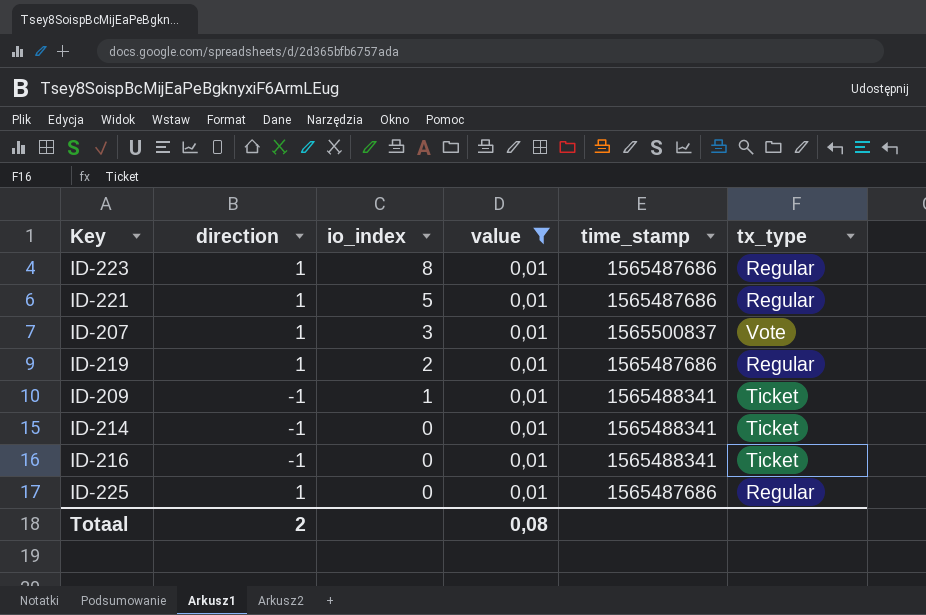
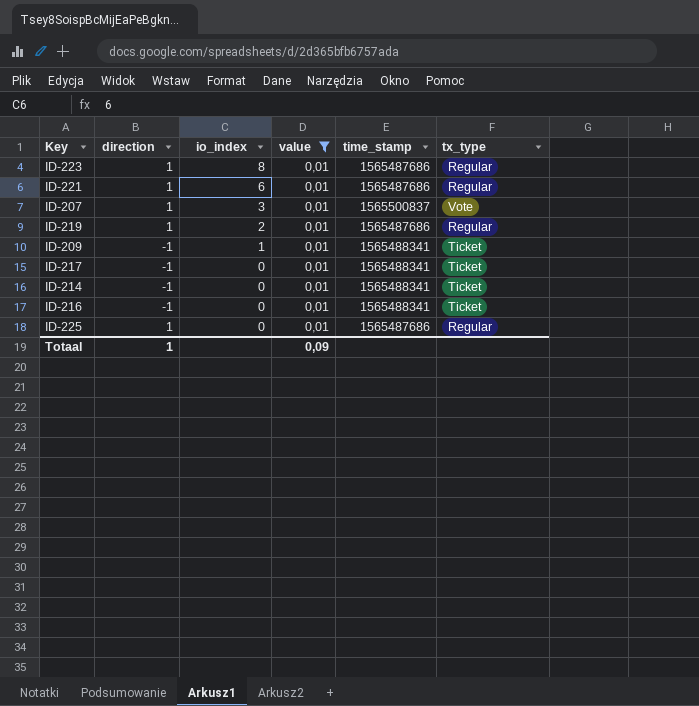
ID-221 | io_index: 5 -> 6
row ID-217: none -> -1 | 0 | 0,01 | 1565488341 | Ticket
Totaal | direction: 2 -> 1
Totaal | value: 0,08 -> 0,09

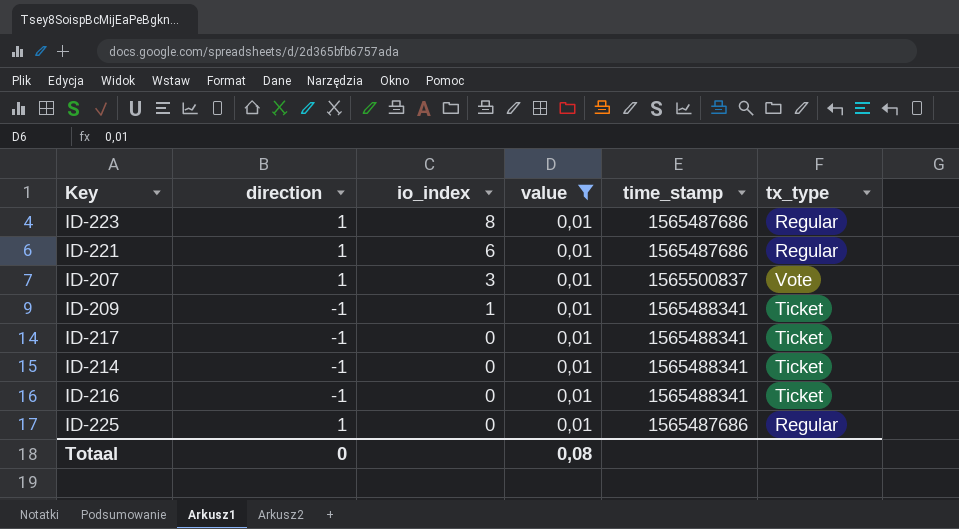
row ID-219: 1 | 2 | 0,01 | 1565487686 | Regular -> none
Totaal | direction: 1 -> 0
Totaal | value: 0,09 -> 0,08

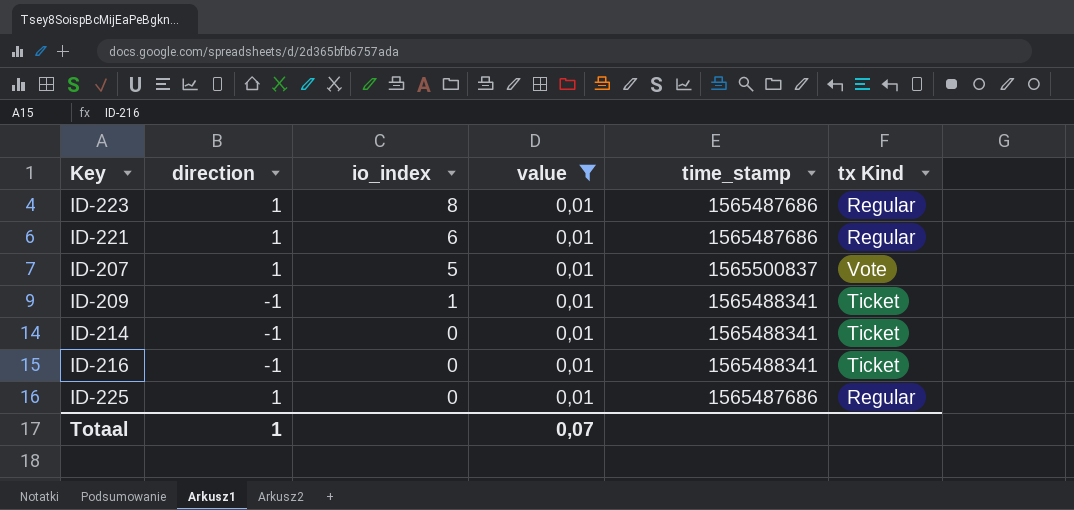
column name: tx_type -> tx Kind
row ID-217: -1 | 0 | 0,01 | 1565488341 | Ticket -> none
ID-207 | io_index: 3 -> 5
Totaal | direction: 0 -> 1
Totaal | value: 0,08 -> 0,07

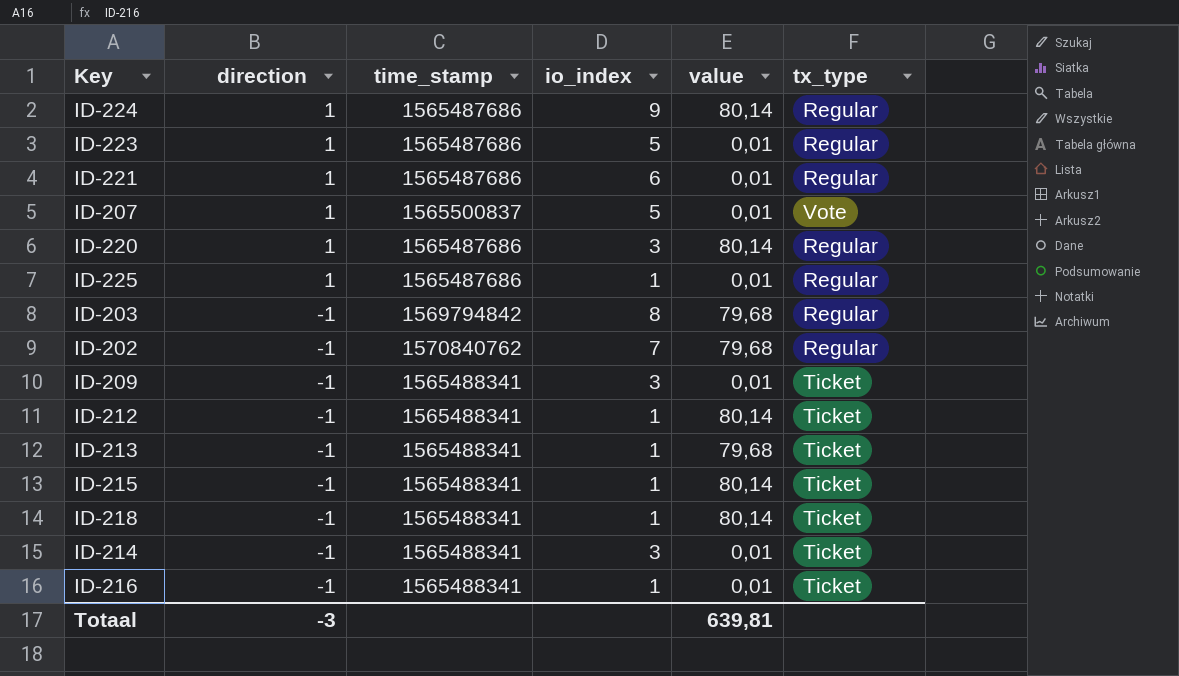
filter: value = 0,01 -> none
row order: io_index descending -> direction descending
column time_stamp | position: 5 -> 3
column name: tx Kind -> tx_type
ID-223 | io_index: 8 -> 5
ID-225 | io_index: 0 -> 1
ID-209 | io_index: 1 -> 3
ID-214 | io_index: 0 -> 3
ID-216 | io_index: 0 -> 1
Totaal | direction: 1 -> -3
Totaal | value: 0,07 -> 639,81

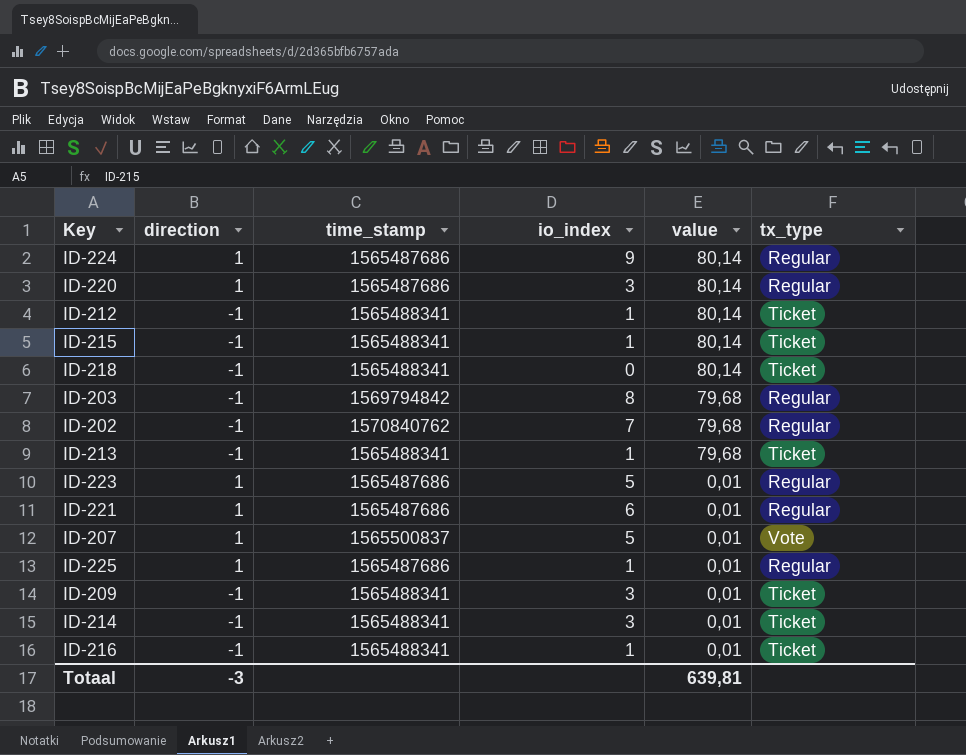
row order: direction descending -> value descending
ID-218 | io_index: 1 -> 0

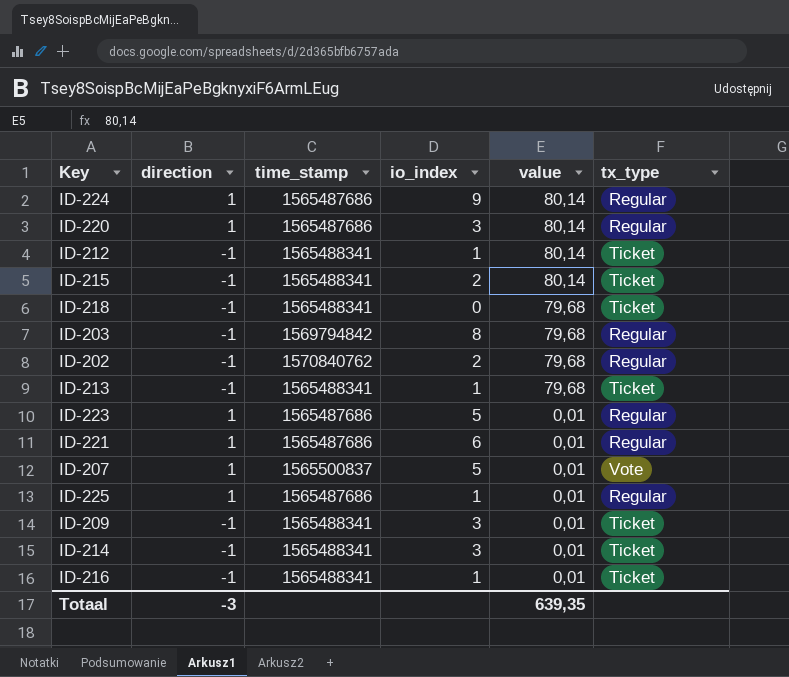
ID-215 | io_index: 1 -> 2
ID-218 | value: 80,14 -> 79,68
ID-202 | io_index: 7 -> 2
Totaal | value: 639,81 -> 639,35

